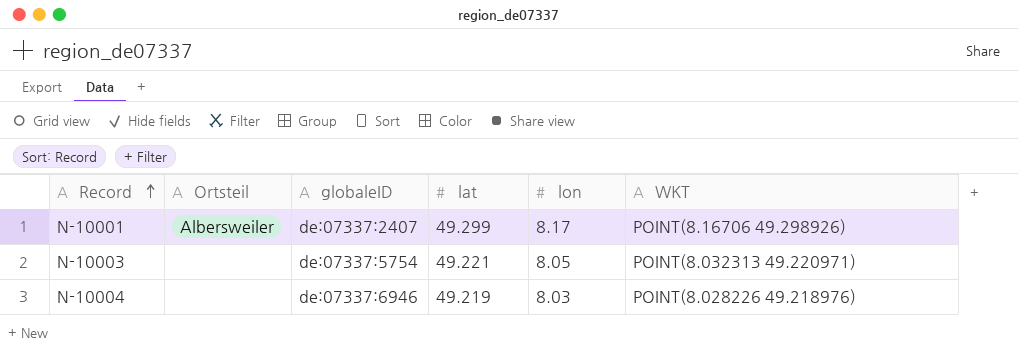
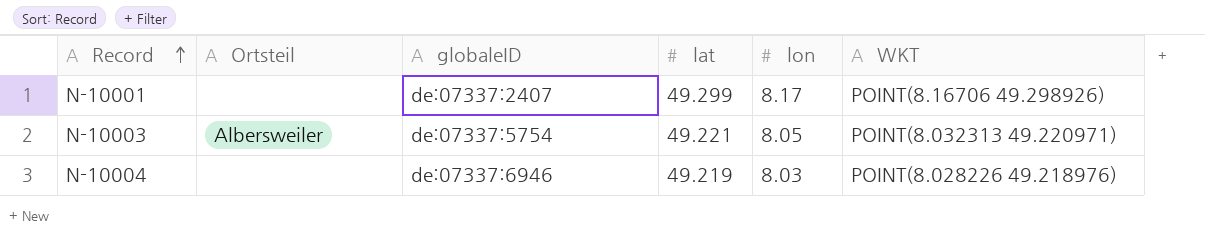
N-10001 | Ortsteil: Albersweiler -> none
N-10003 | Ortsteil: none -> Albersweiler

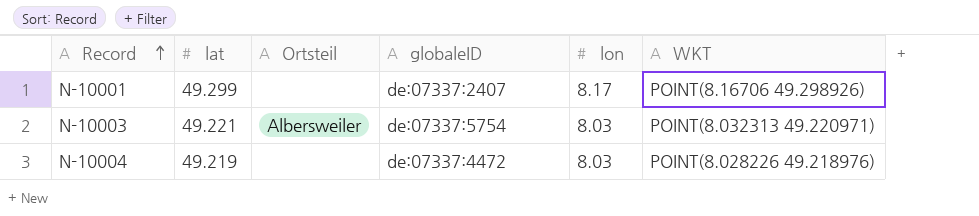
column lat | position: 4 -> 2
N-10003 | lon: 8.05 -> 8.03
N-10004 | globaleID: de:07337:6946 -> de:07337:4472

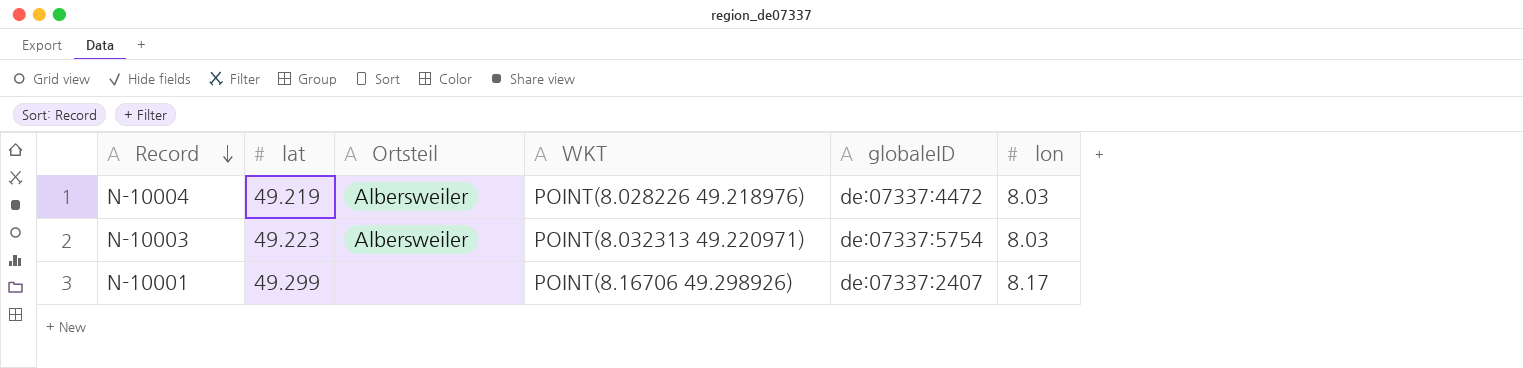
row order: Record ascending -> Record descending
column WKT | position: 6 -> 4
N-10004 | Ortsteil: none -> Albersweiler
N-10003 | lat: 49.221 -> 49.223

